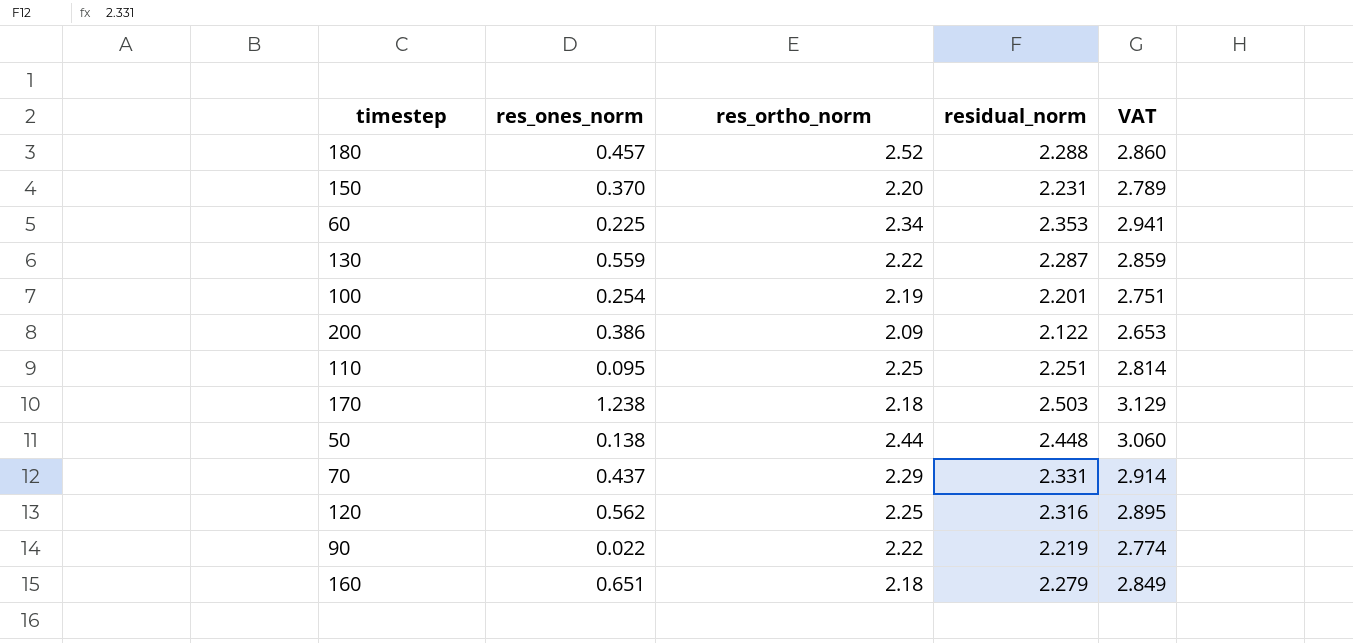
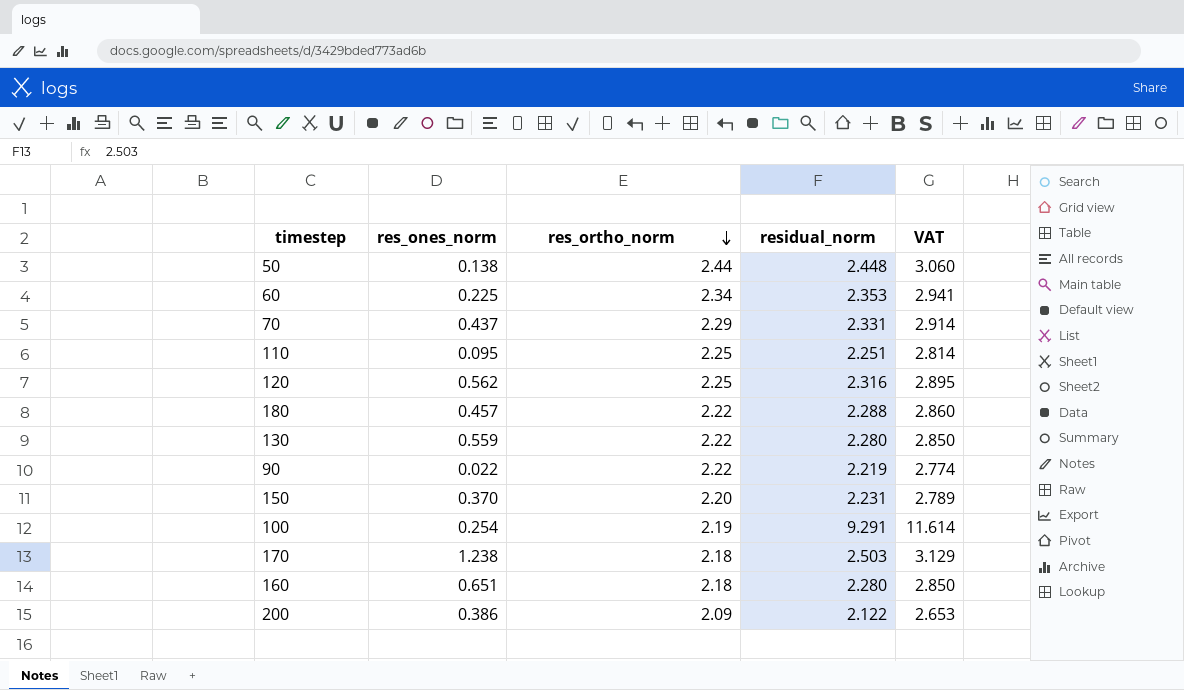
row order: none -> res_ortho_norm descending
180 | res_ortho_norm: 2.52 -> 2.22
130 | residual_norm: 2.287 -> 2.280
130 | VAT: 2.859 -> 2.850
100 | residual_norm: 2.201 -> 9.291
100 | VAT: 2.751 -> 11.614
160 | residual_norm: 2.279 -> 2.280
160 | VAT: 2.849 -> 2.850

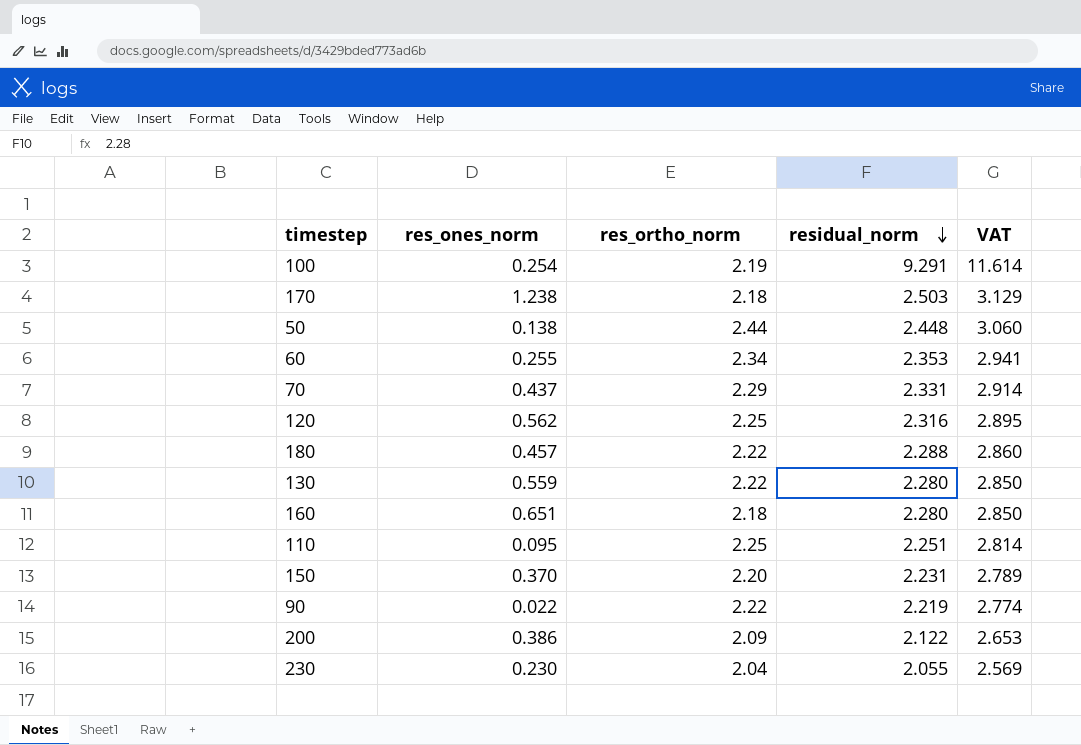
row order: res_ortho_norm descending -> residual_norm descending
60 | res_ones_norm: 0.225 -> 0.255
row 230: none -> 0.230 | 2.04 | 2.055 | 2.569

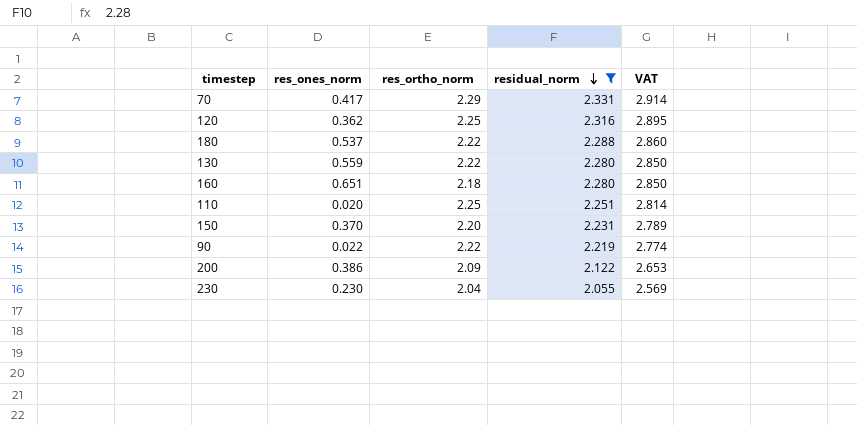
filter: none -> residual_norm <= 2.331
70 | res_ones_norm: 0.437 -> 0.417
120 | res_ones_norm: 0.562 -> 0.362
180 | res_ones_norm: 0.457 -> 0.537
110 | res_ones_norm: 0.095 -> 0.020

